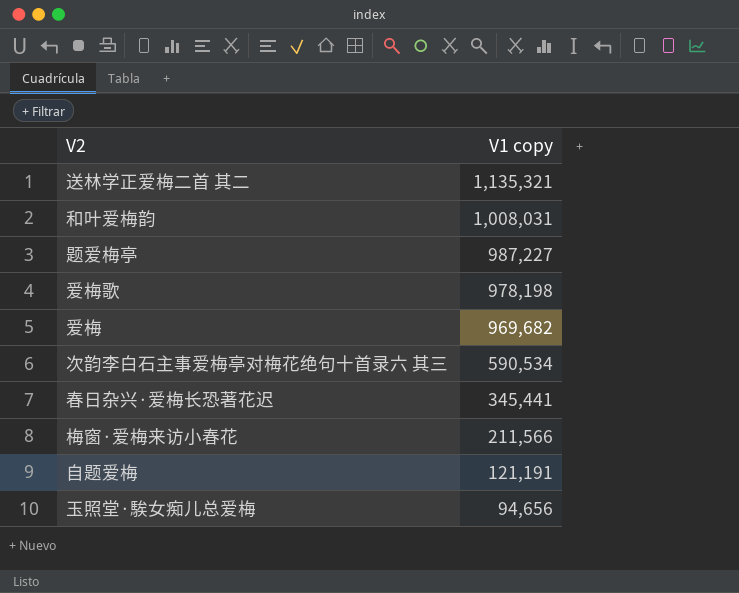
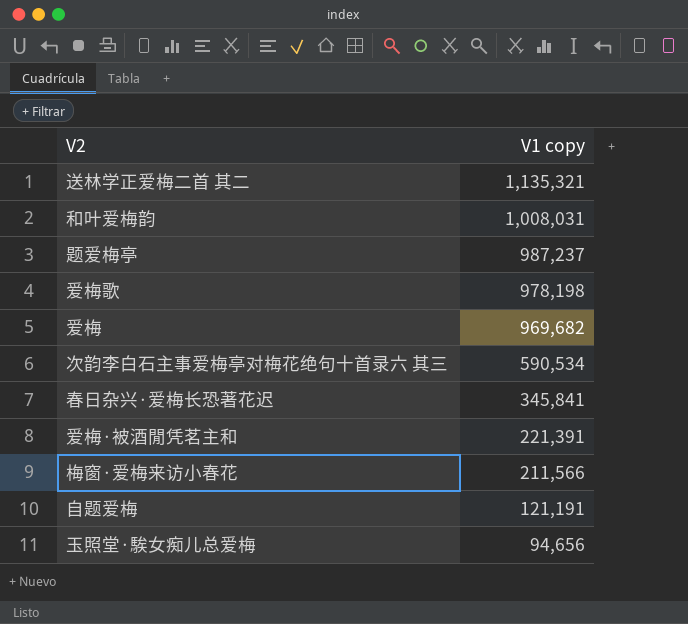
题爱梅亭 | V1 copy: 987,227 -> 987,237
春日杂兴·爱梅长恐著花迟 | V1 copy: 345,441 -> 345,841
row 爱梅·被酒閒凭茗主和: none -> 221,391

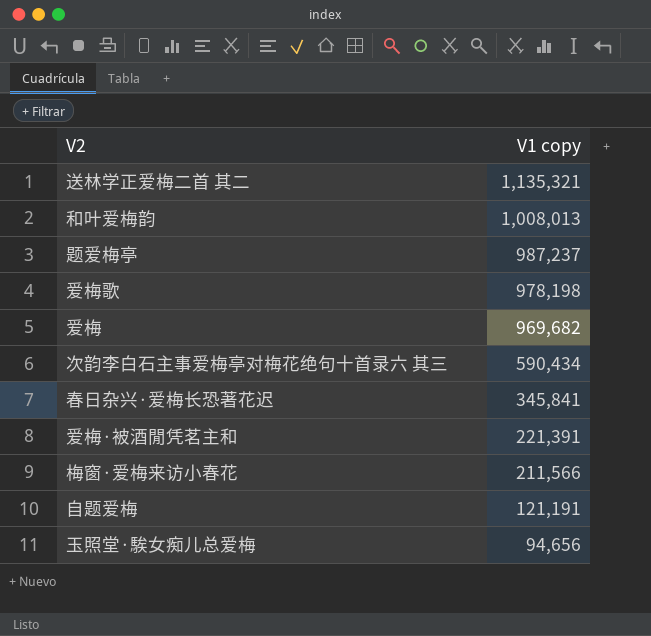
和叶爱梅韵 | V1 copy: 1,008,031 -> 1,008,013
次韵李白石主事爱梅亭对梅花绝句十首录六 其三 | V1 copy: 590,534 -> 590,434

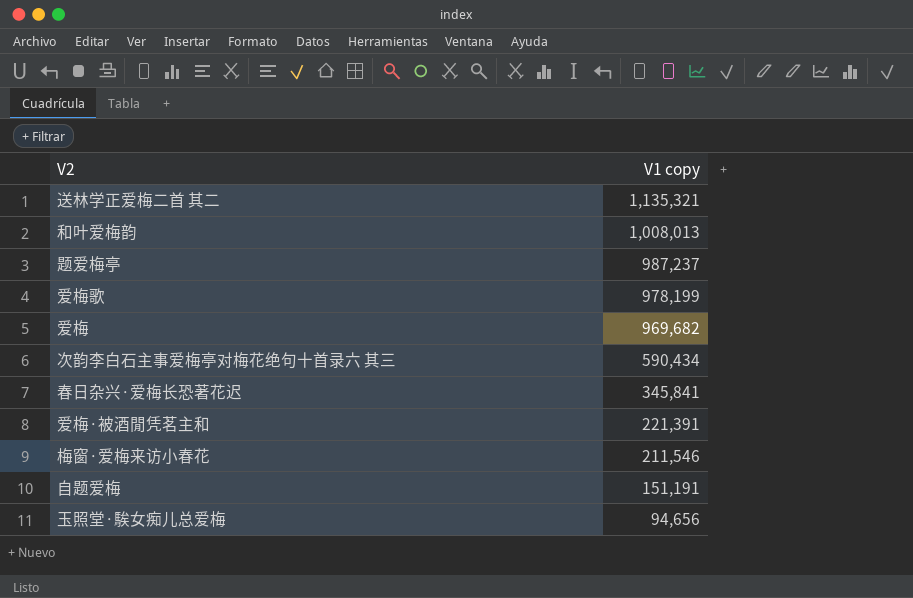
爱梅歌 | V1 copy: 978,198 -> 978,199
梅窗·爱梅来访小春花 | V1 copy: 211,566 -> 211,546
自题爱梅 | V1 copy: 121,191 -> 151,191

